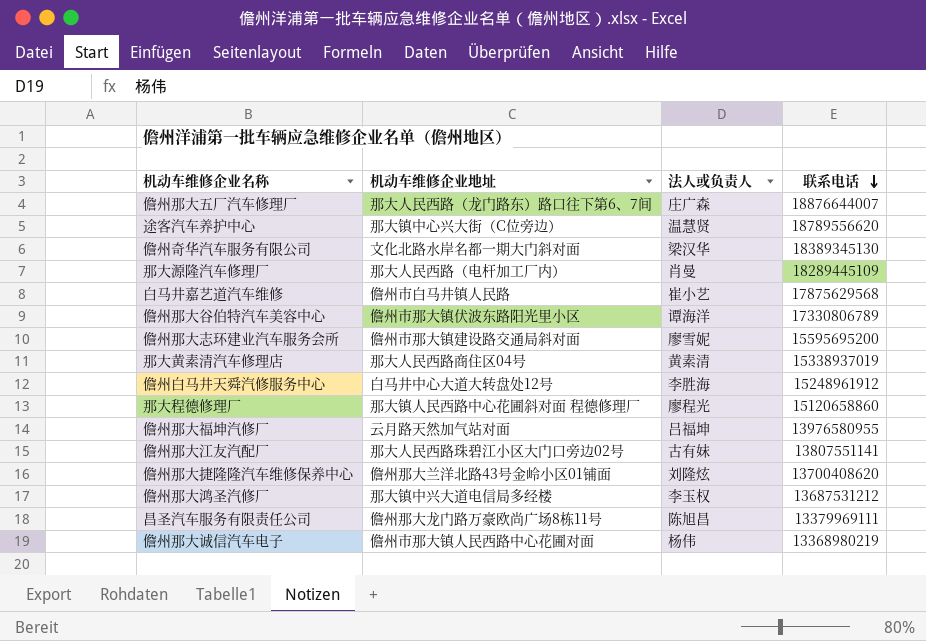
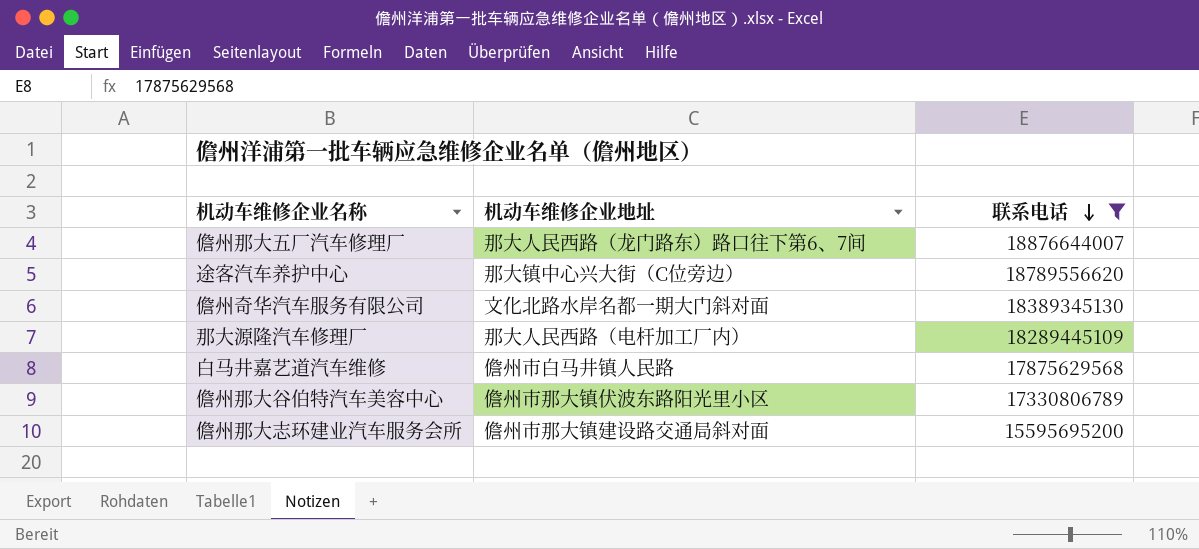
filter: none -> 联系电话 >= 15595695200
column 法人或负责人 | position: 3 -> none

